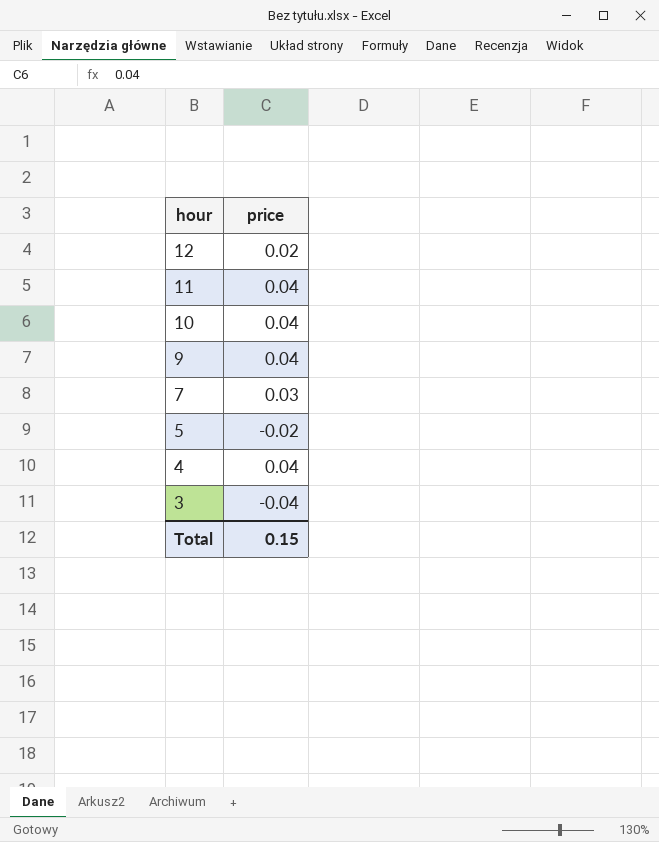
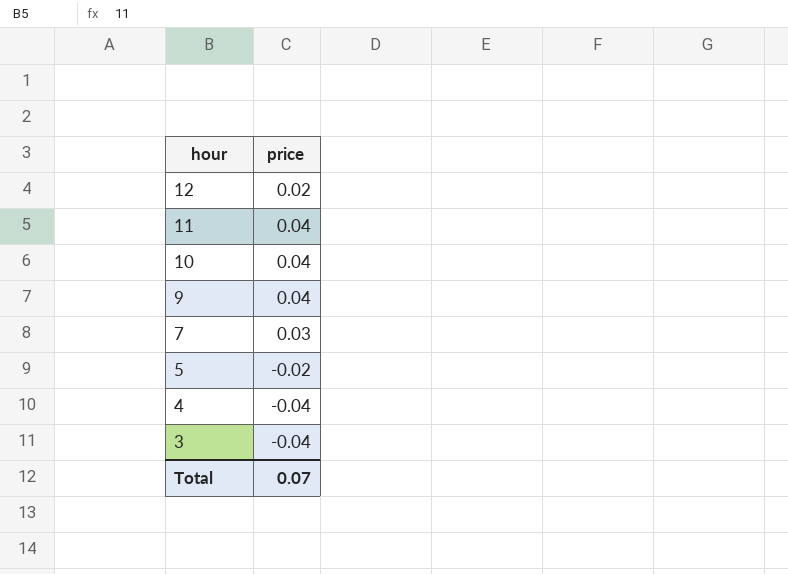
4 | price: 0.04 -> -0.04
Total | price: 0.15 -> 0.07

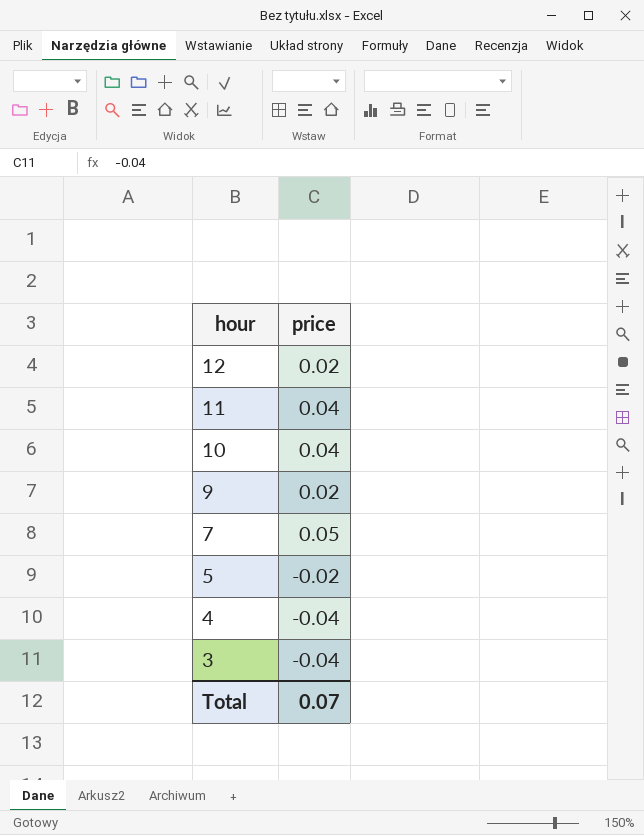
9 | price: 0.04 -> 0.02
7 | price: 0.03 -> 0.05

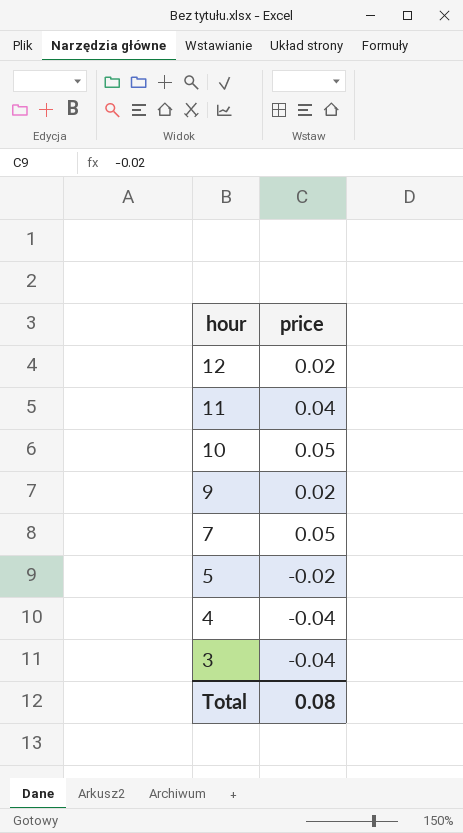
10 | price: 0.04 -> 0.05
Total | price: 0.07 -> 0.08

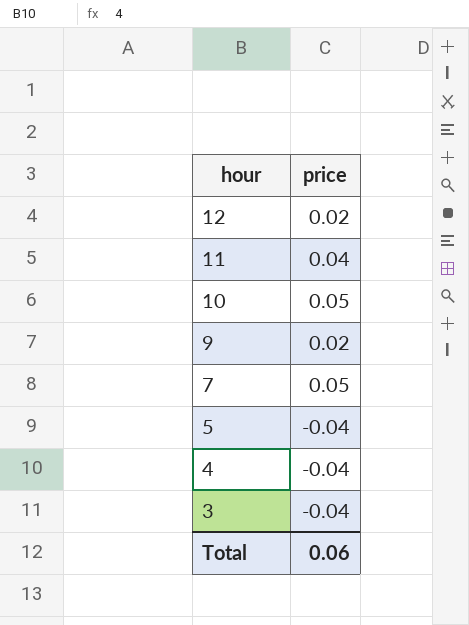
5 | price: -0.02 -> -0.04
Total | price: 0.08 -> 0.06

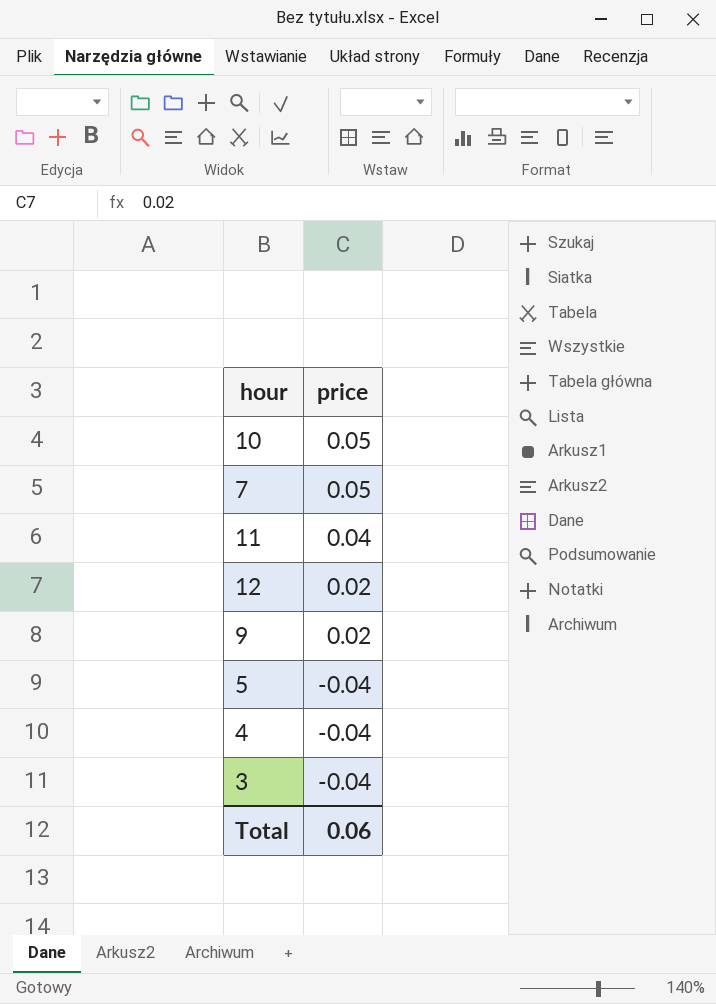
row order: hour descending -> price descending

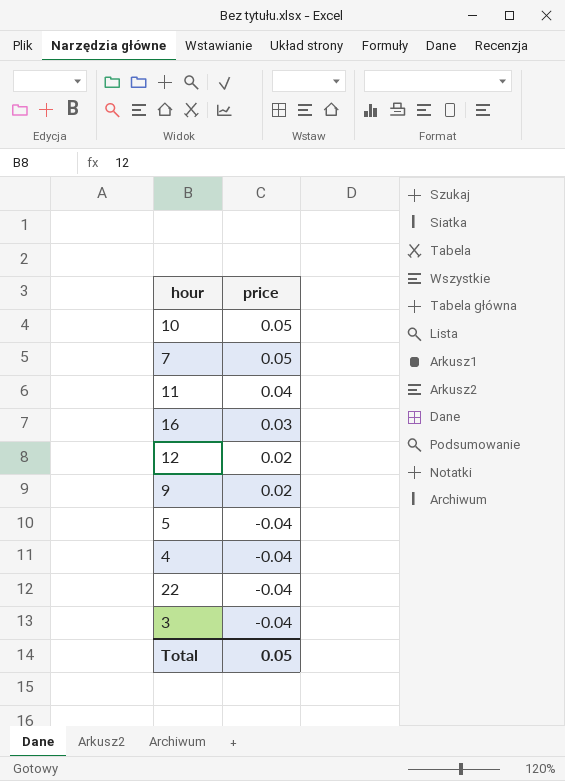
row 16: none -> 0.03
row 22: none -> -0.04
Total | price: 0.06 -> 0.05

